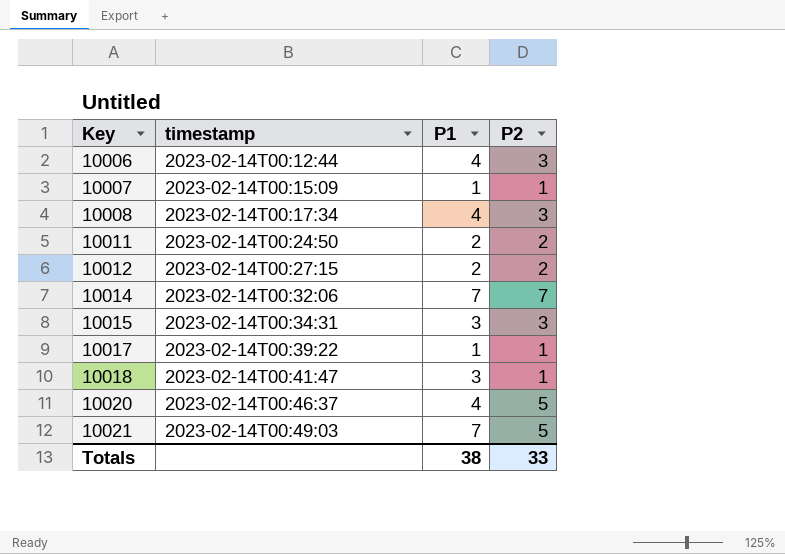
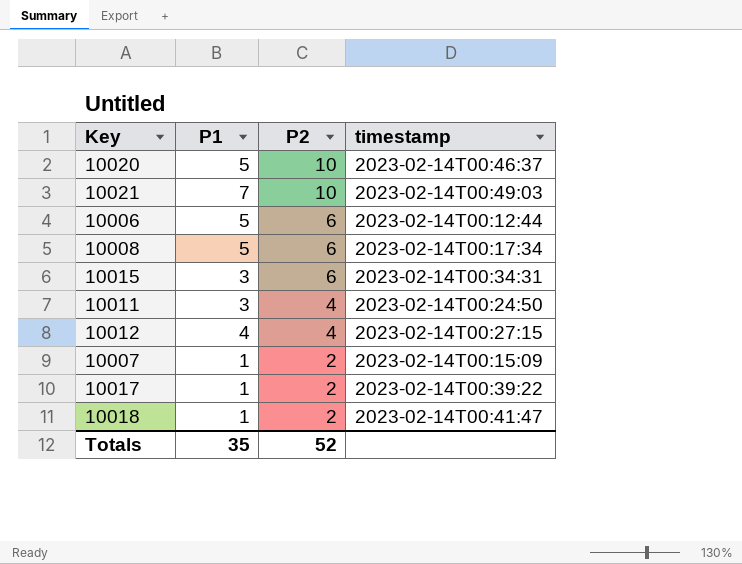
row order: Key ascending -> P2 descending
column timestamp | position: 2 -> 4
row 10014: 2023-02-14T00:32:06 | 7 | 7 -> none
10020 | P1: 4 -> 5
10020 | P2: 5 -> 10
10021 | P2: 5 -> 10
10006 | P1: 4 -> 5
10006 | P2: 3 -> 6
10008 | P1: 4 -> 5
10008 | P2: 3 -> 6
10015 | P2: 3 -> 6
10011 | P1: 2 -> 3
10011 | P2: 2 -> 4
10012 | P1: 2 -> 4
10012 | P2: 2 -> 4
10007 | P2: 1 -> 2
10017 | P2: 1 -> 2
10018 | P1: 3 -> 1
10018 | P2: 1 -> 2
Totals | P1: 38 -> 35
Totals | P2: 33 -> 52

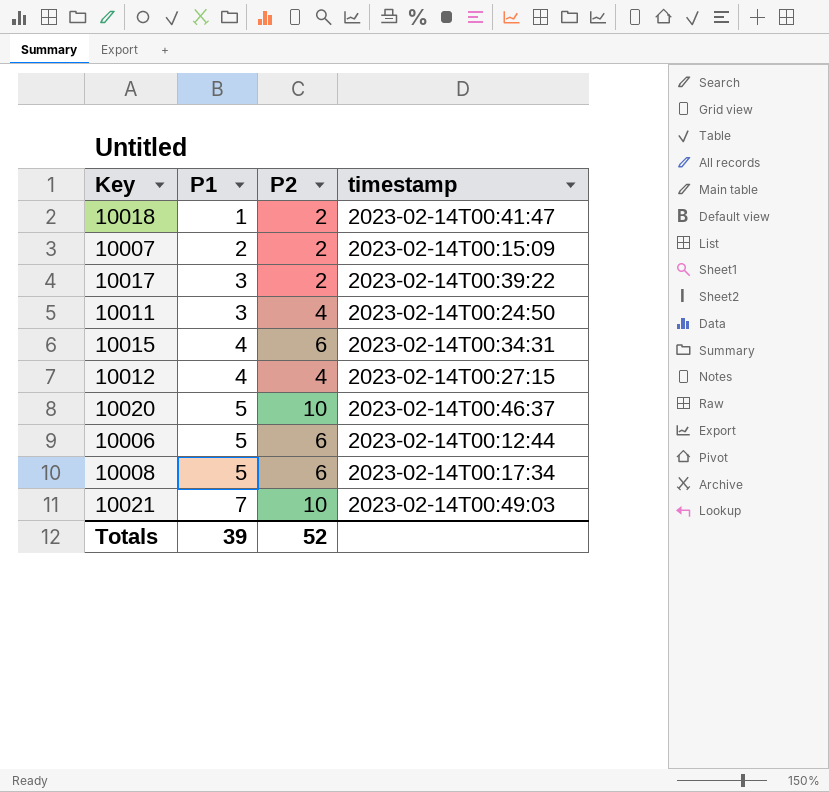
row order: P2 descending -> P1 ascending
10007 | P1: 1 -> 2
10017 | P1: 1 -> 3
10015 | P1: 3 -> 4
Totals | P1: 35 -> 39

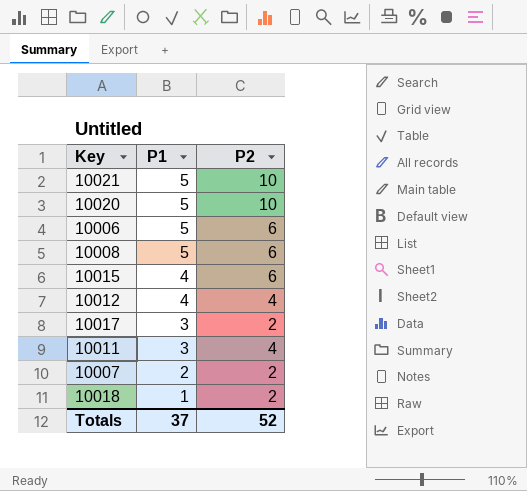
row order: P1 ascending -> P1 descending
column timestamp | position: 4 -> none
10021 | P1: 7 -> 5
Totals | P1: 39 -> 37

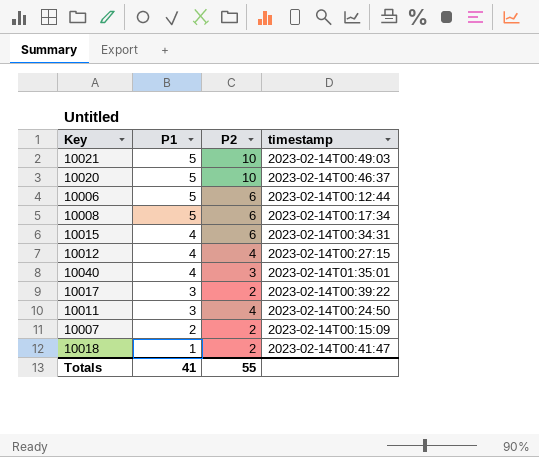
column timestamp | position: none -> 4
row 10040: none -> 4 | 3 | 2023-02-14T01:35:01
Totals | P1: 37 -> 41
Totals | P2: 52 -> 55

